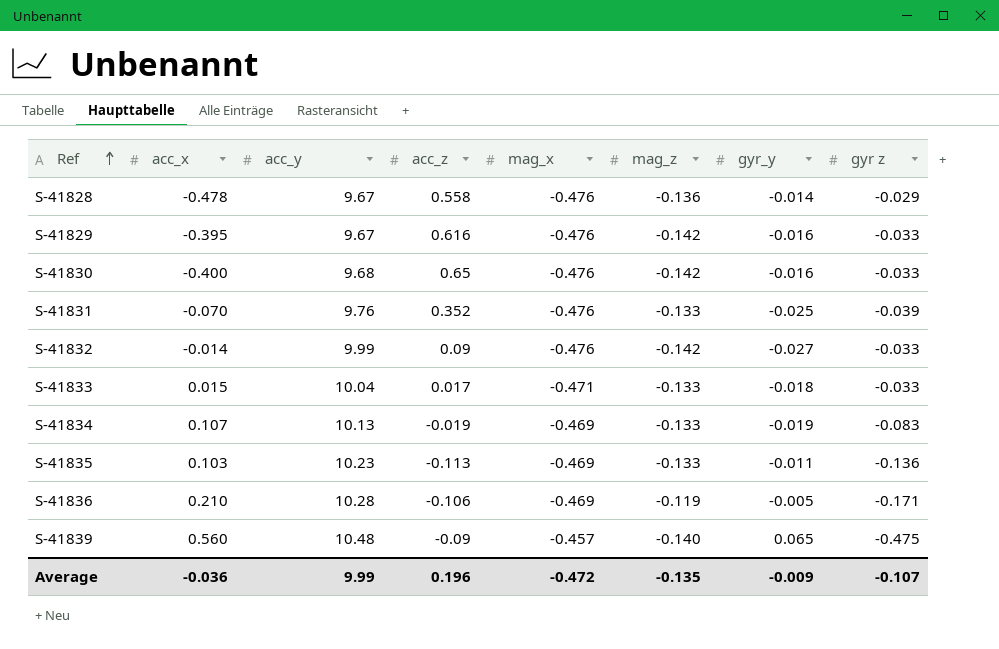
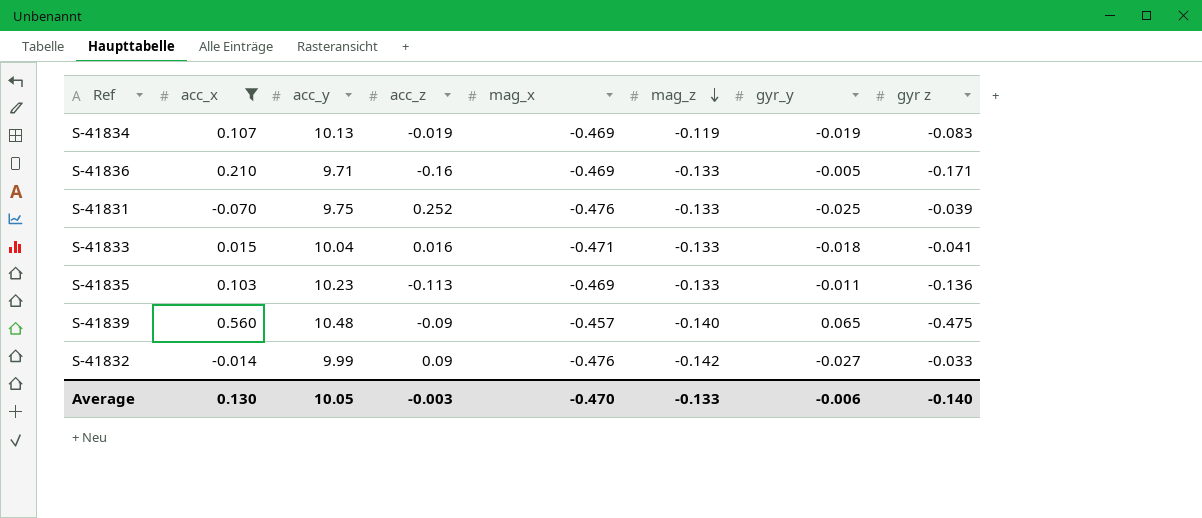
filter: none -> acc_x >= -0.070
row order: Ref ascending -> mag_z descending
S-41834 | mag_z: -0.133 -> -0.119
S-41836 | acc_y: 10.28 -> 9.71
S-41836 | acc_z: -0.106 -> -0.16
S-41836 | mag_z: -0.119 -> -0.133
S-41831 | acc_y: 9.76 -> 9.75
S-41831 | acc_z: 0.352 -> 0.252
S-41833 | acc_z: 0.017 -> 0.016
S-41833 | gyr z: -0.033 -> -0.041
Average | acc_x: -0.036 -> 0.130
Average | acc_y: 9.99 -> 10.05
Average | acc_z: 0.196 -> -0.003
Average | mag_x: -0.472 -> -0.470
Average | mag_z: -0.135 -> -0.133
Average | gyr_y: -0.009 -> -0.006
Average | gyr z: -0.107 -> -0.140

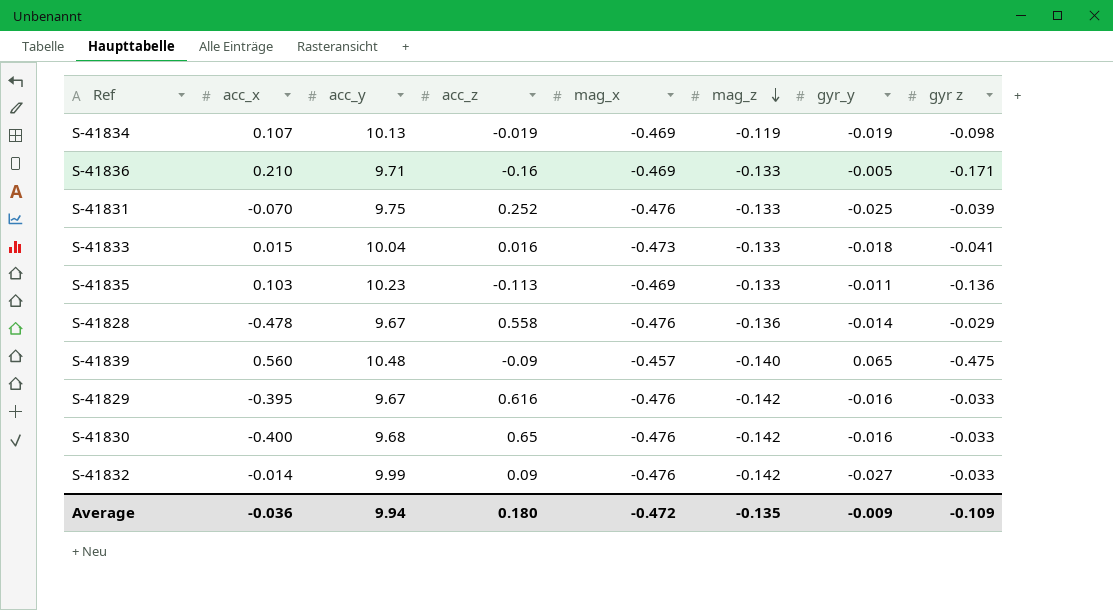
filter: acc_x >= -0.070 -> none
S-41834 | gyr z: -0.083 -> -0.098
S-41833 | mag_x: -0.471 -> -0.473
Average | acc_x: 0.130 -> -0.036
Average | acc_y: 10.05 -> 9.94
Average | acc_z: -0.003 -> 0.180
Average | mag_x: -0.470 -> -0.472
Average | mag_z: -0.133 -> -0.135
Average | gyr_y: -0.006 -> -0.009
Average | gyr z: -0.140 -> -0.109

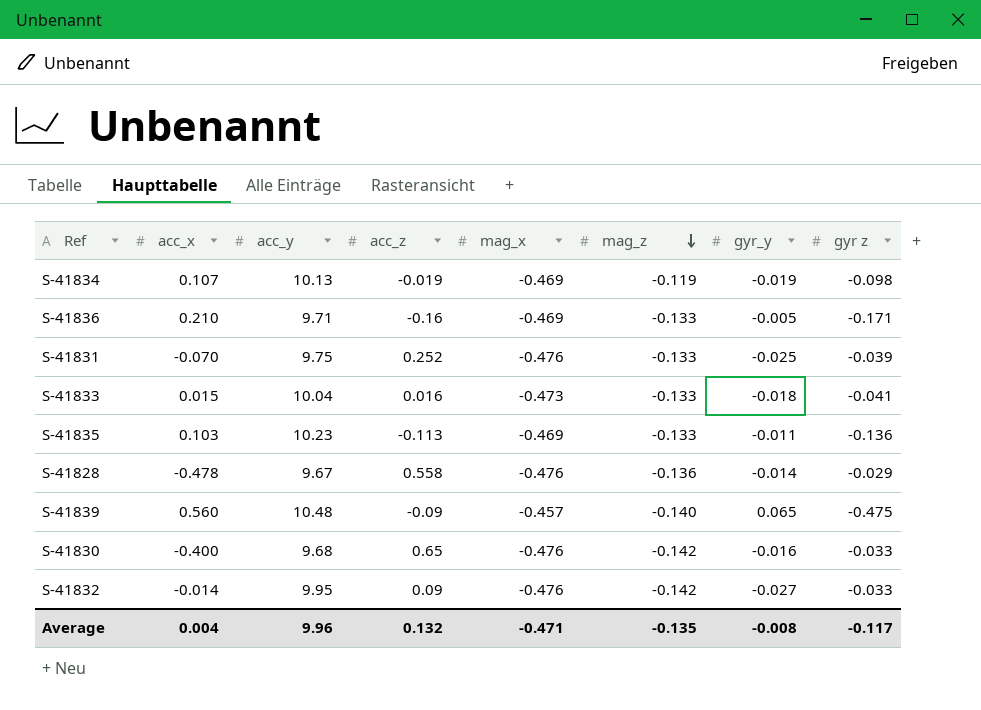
row S-41829: -0.395 | 9.67 | 0.616 | -0.476 | -0.142 | -0.016 | -0.033 -> none
S-41832 | acc_y: 9.99 -> 9.95
Average | acc_x: -0.036 -> 0.004
Average | acc_y: 9.94 -> 9.96
Average | acc_z: 0.180 -> 0.132
Average | mag_x: -0.472 -> -0.471
Average | gyr_y: -0.009 -> -0.008
Average | gyr z: -0.109 -> -0.117

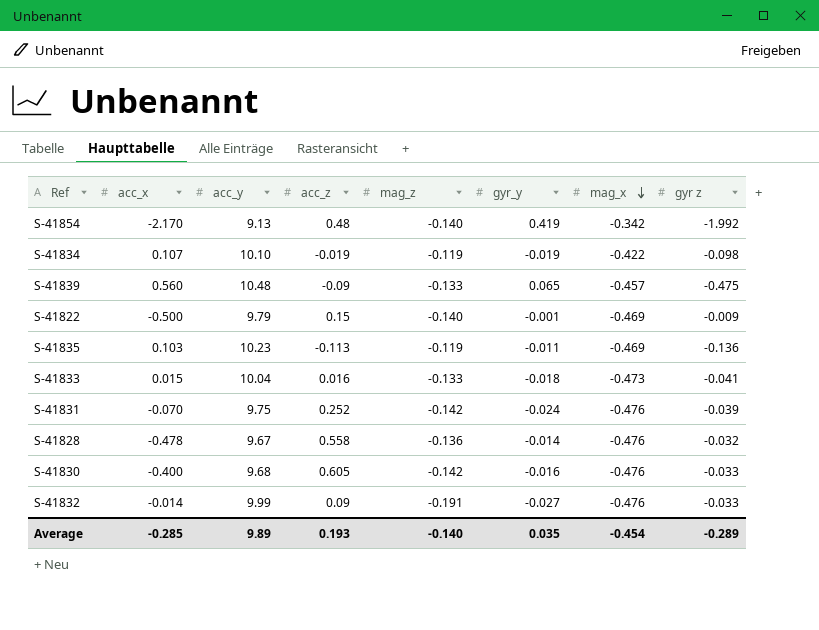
row order: mag_z descending -> mag_x descending
column mag_x | position: 5 -> 7
row S-41836: 0.210 | 9.71 | -0.16 | -0.469 | -0.133 | -0.005 | -0.171 -> none
row S-41854: none -> -2.170 | 9.13 | 0.48 | -0.140 | 0.419 | -0.342 | -1.992
S-41834 | acc_y: 10.13 -> 10.10
S-41834 | mag_x: -0.469 -> -0.422
S-41839 | mag_z: -0.140 -> -0.133
row S-41822: none -> -0.500 | 9.79 | 0.15 | -0.140 | -0.001 | -0.469 | -0.009
S-41835 | mag_z: -0.133 -> -0.119
S-41831 | mag_z: -0.133 -> -0.142
S-41831 | gyr_y: -0.025 -> -0.024
S-41828 | gyr z: -0.029 -> -0.032
S-41830 | acc_z: 0.65 -> 0.605
S-41832 | acc_y: 9.95 -> 9.99
S-41832 | mag_z: -0.142 -> -0.191
Average | acc_x: 0.004 -> -0.285
Average | acc_y: 9.96 -> 9.89
Average | acc_z: 0.132 -> 0.193
Average | mag_z: -0.135 -> -0.140
Average | gyr_y: -0.008 -> 0.035
Average | mag_x: -0.471 -> -0.454
Average | gyr z: -0.117 -> -0.289

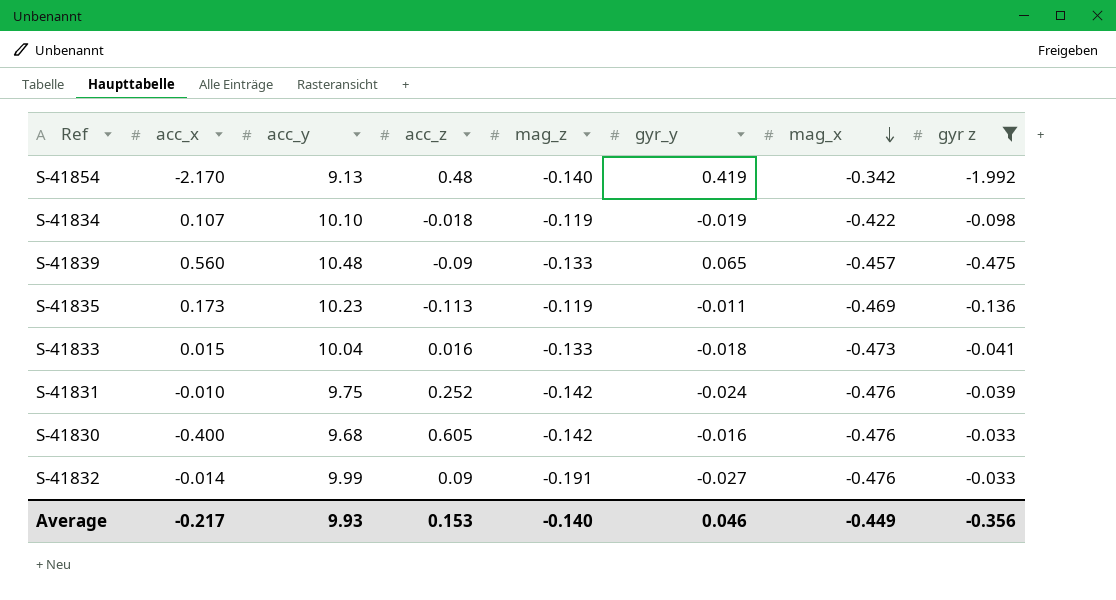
filter: none -> gyr z <= -0.033
S-41834 | acc_z: -0.019 -> -0.018
S-41835 | acc_x: 0.103 -> 0.173
S-41831 | acc_x: -0.070 -> -0.010
Average | acc_x: -0.285 -> -0.217
Average | acc_y: 9.89 -> 9.93
Average | acc_z: 0.193 -> 0.153
Average | gyr_y: 0.035 -> 0.046
Average | mag_x: -0.454 -> -0.449
Average | gyr z: -0.289 -> -0.356

